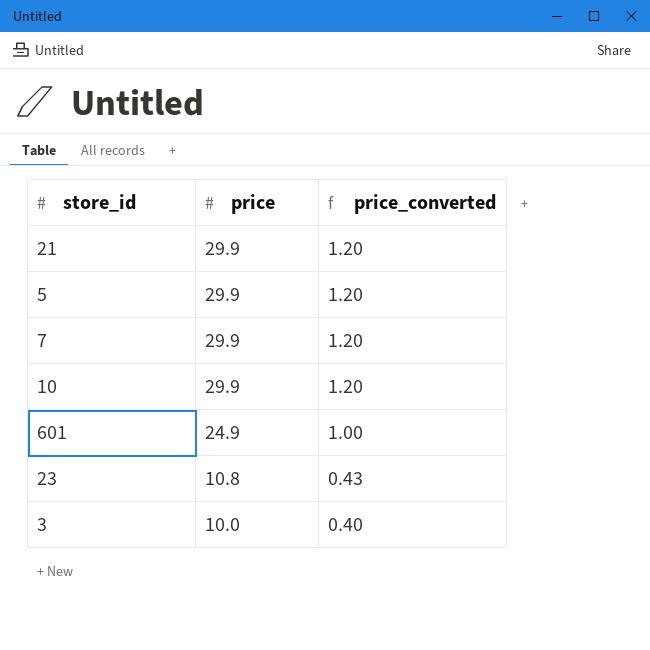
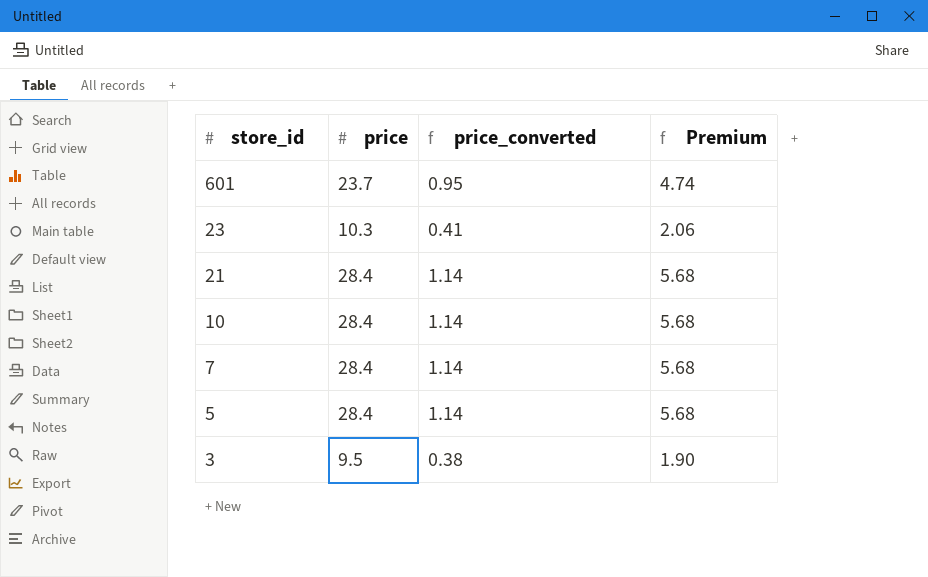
row order: price descending -> store_id descending
column Premium | formula: none -> [price] * 0.2
601 | price: 24.9 -> 23.7
601 | price_converted: 1.00 -> 0.95
23 | price: 10.8 -> 10.3
23 | price_converted: 0.43 -> 0.41
21 | price: 29.9 -> 28.4
21 | price_converted: 1.20 -> 1.14
10 | price: 29.9 -> 28.4
10 | price_converted: 1.20 -> 1.14
7 | price: 29.9 -> 28.4
7 | price_converted: 1.20 -> 1.14
5 | price: 29.9 -> 28.4
5 | price_converted: 1.20 -> 1.14
3 | price: 10.0 -> 9.5
3 | price_converted: 0.40 -> 0.38

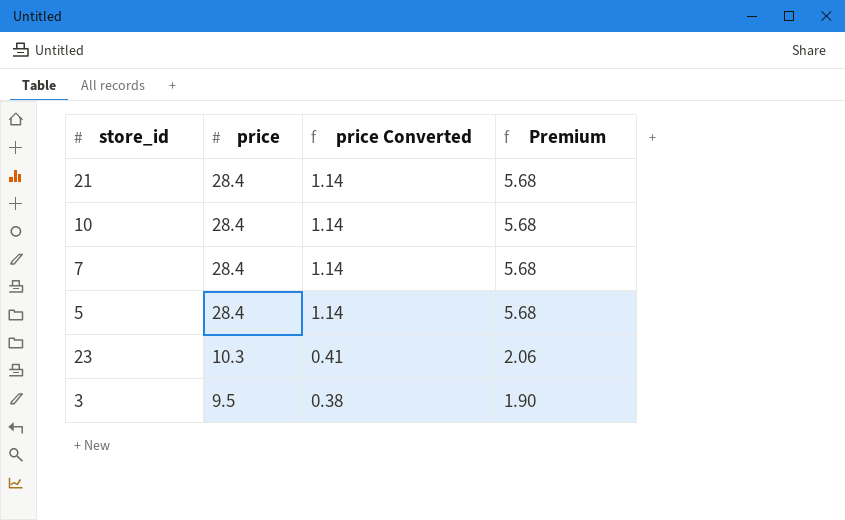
row order: store_id descending -> price descending
column name: price_converted -> price Converted
row 601: 23.7 | 0.95 | 4.74 -> none

